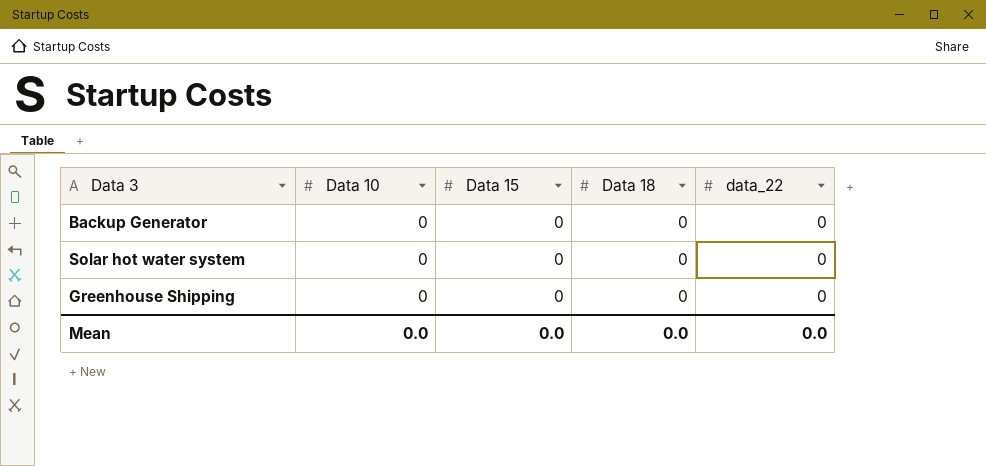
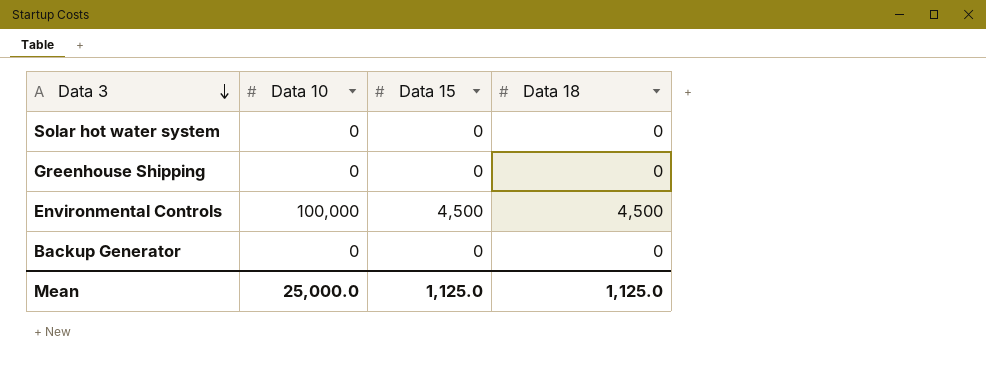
row order: none -> Data 3 descending
column data_22 | position: 5 -> none
row Environmental Controls: none -> 100,000 | 4,500 | 4,500
Mean | Data 10: 0.0 -> 25,000.0
Mean | Data 15: 0.0 -> 1,125.0
Mean | Data 18: 0.0 -> 1,125.0

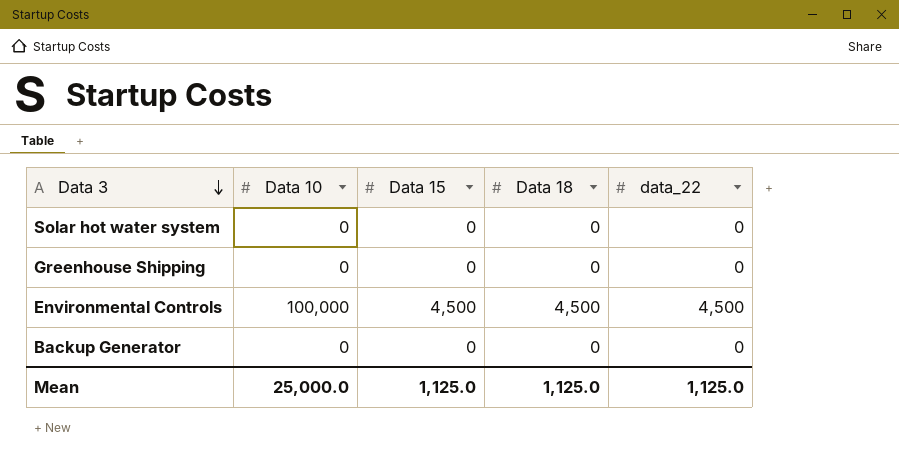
column data_22 | position: none -> 5

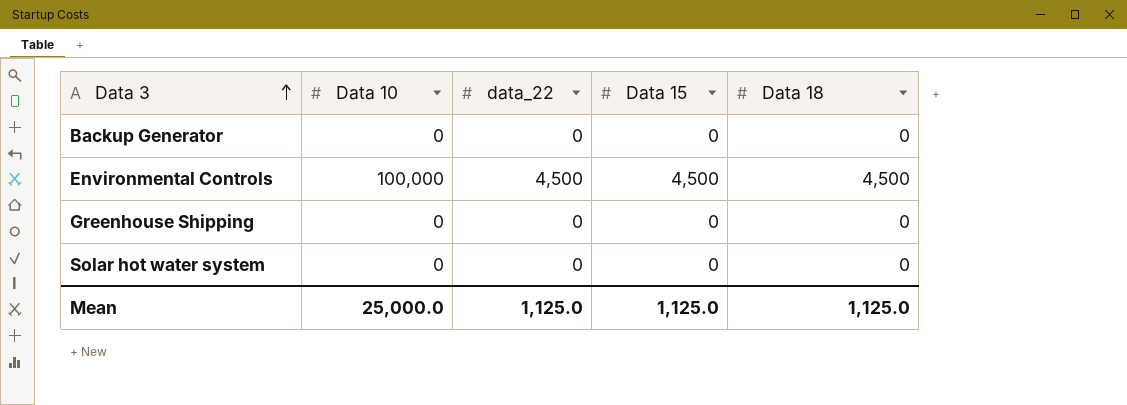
row order: Data 3 descending -> Data 3 ascending
column data_22 | position: 5 -> 3

